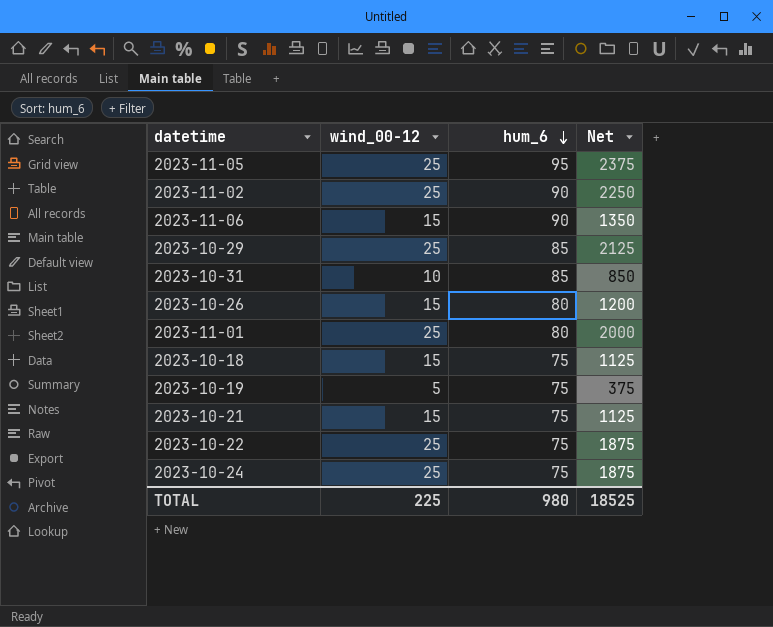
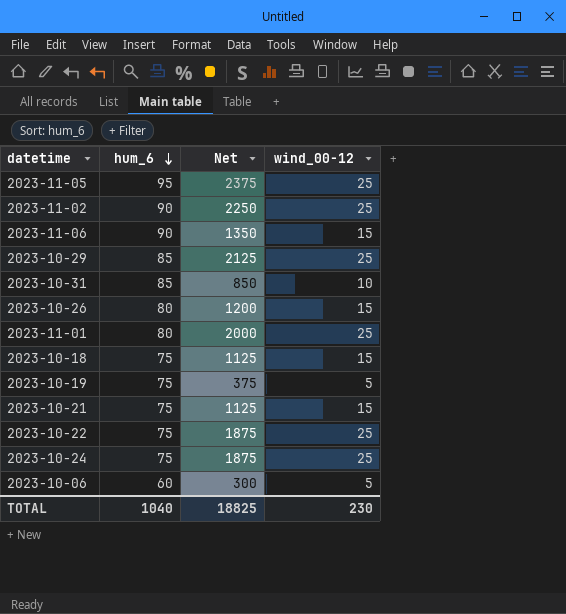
column wind_00-12 | position: 2 -> 4
row 2023-10-06: none -> 60 | 300 | 5
TOTAL | hum_6: 980 -> 1040
TOTAL | Net: 18525 -> 18825
TOTAL | wind_00-12: 225 -> 230

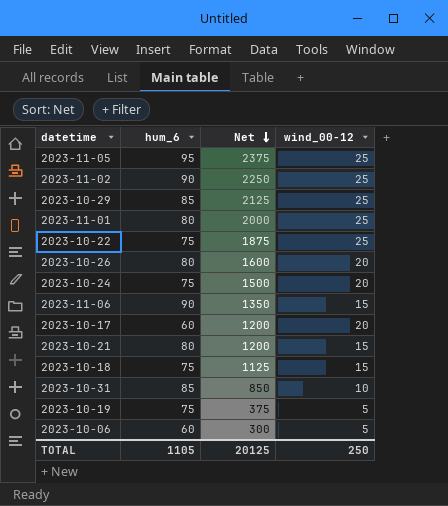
row order: hum_6 descending -> Net descending
2023-10-26 | Net: 1200 -> 1600
2023-10-26 | wind_00-12: 15 -> 20
2023-10-24 | Net: 1875 -> 1500
2023-10-24 | wind_00-12: 25 -> 20
row 2023-10-17: none -> 60 | 1200 | 20
2023-10-21 | hum_6: 75 -> 80
2023-10-21 | Net: 1125 -> 1200
TOTAL | hum_6: 1040 -> 1105
TOTAL | Net: 18825 -> 20125
TOTAL | wind_00-12: 230 -> 250

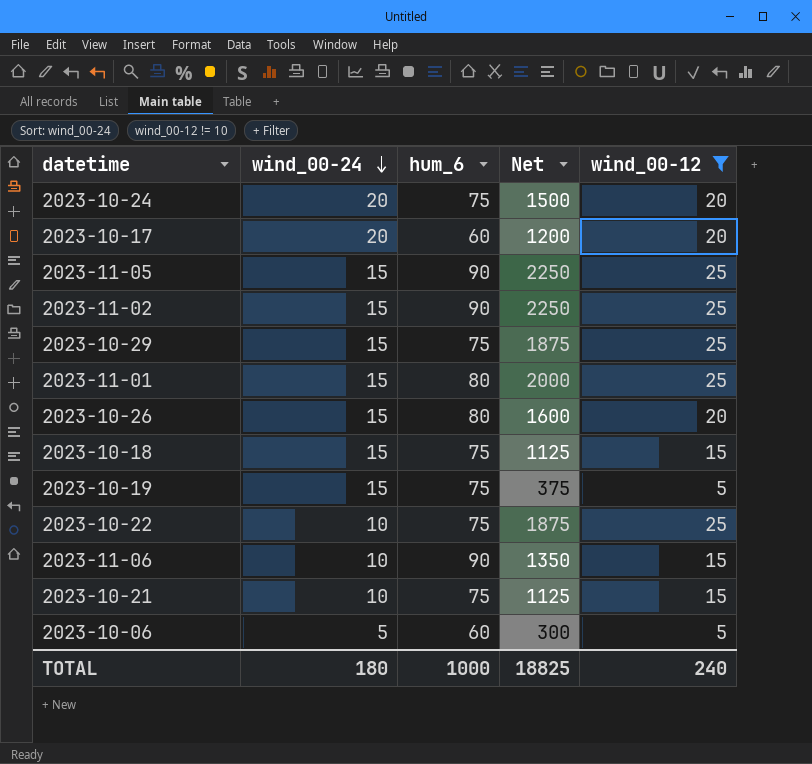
filter: none -> wind_00-12 != 10
row order: Net descending -> wind_00-24 descending
column wind_00-24 | position: none -> 2
2023-11-05 | hum_6: 95 -> 90
2023-11-05 | Net: 2375 -> 2250
2023-10-29 | hum_6: 85 -> 75
2023-10-29 | Net: 2125 -> 1875
2023-10-21 | hum_6: 80 -> 75
2023-10-21 | Net: 1200 -> 1125
TOTAL | hum_6: 1105 -> 1000
TOTAL | Net: 20125 -> 18825
TOTAL | wind_00-12: 250 -> 240

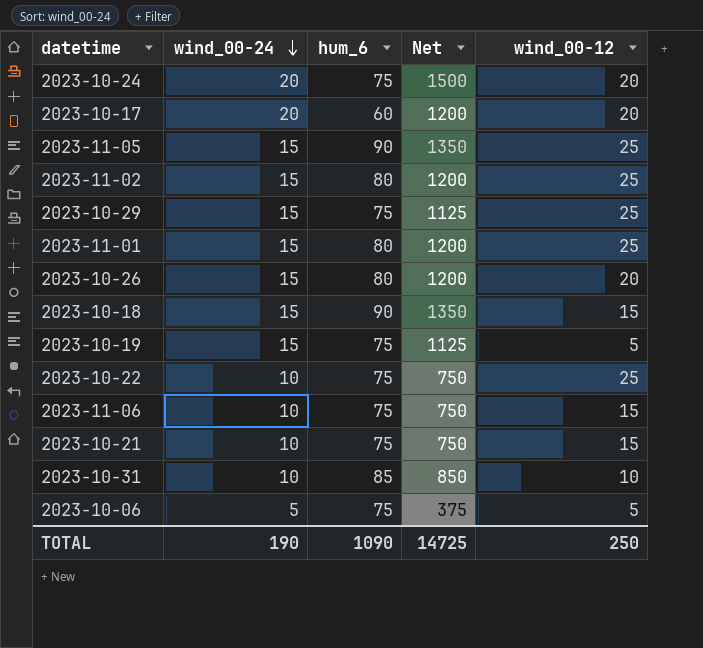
filter: wind_00-12 != 10 -> none
column Net | formula: [hum_6] * [wind_00-12] -> [wind_00-24] * [hum_6]
2023-11-02 | hum_6: 90 -> 80
2023-10-18 | hum_6: 75 -> 90
2023-11-06 | hum_6: 90 -> 75
2023-10-06 | hum_6: 60 -> 75
TOTAL | wind_00-24: 180 -> 190
TOTAL | hum_6: 1000 -> 1090
TOTAL | Net: 18825 -> 14725
TOTAL | wind_00-12: 240 -> 250

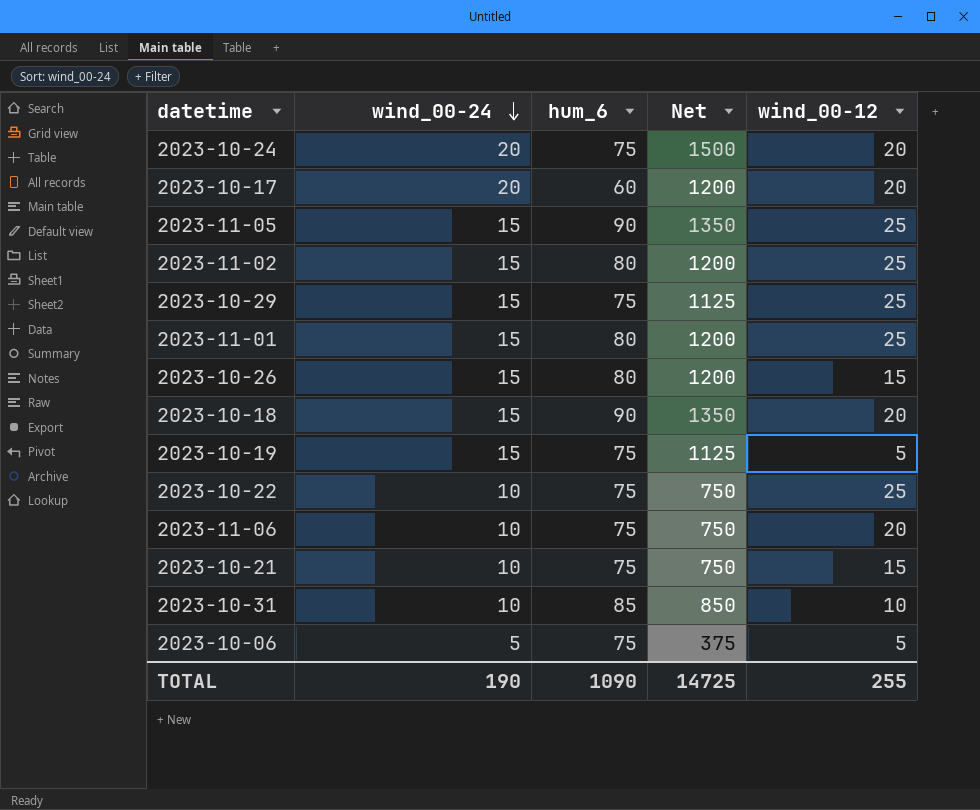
2023-10-26 | wind_00-12: 20 -> 15
2023-10-18 | wind_00-12: 15 -> 20
2023-11-06 | wind_00-12: 15 -> 20
TOTAL | wind_00-12: 250 -> 255

